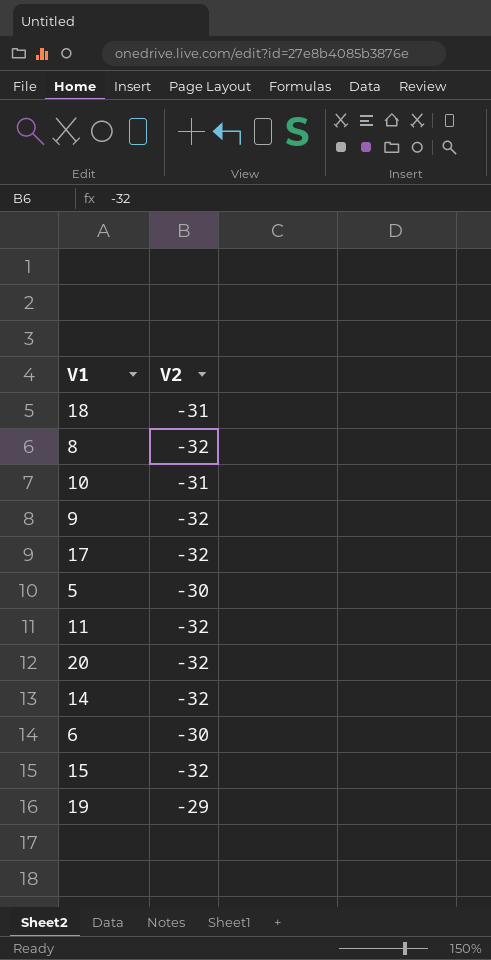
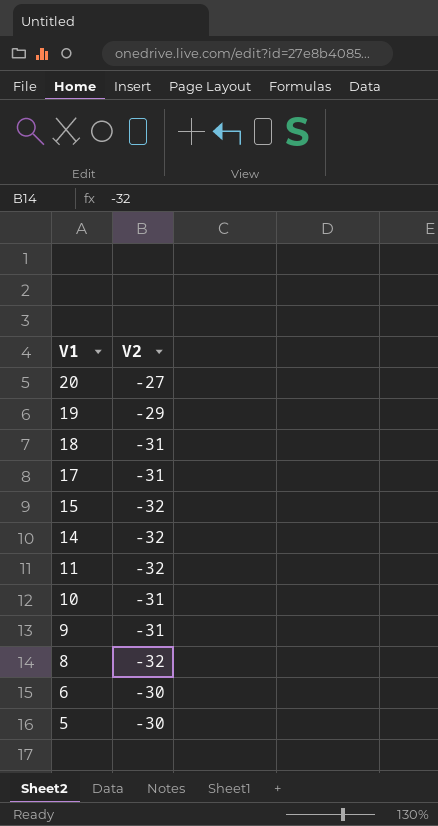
row order: none -> V1 descending
20 | V2: -32 -> -27
17 | V2: -32 -> -31
9 | V2: -32 -> -31

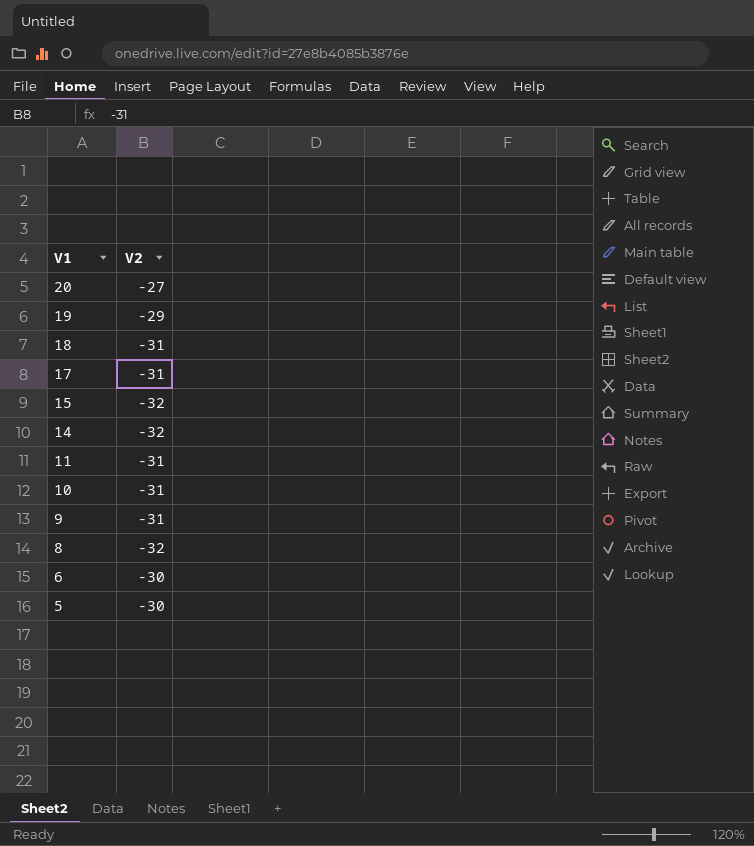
11 | V2: -32 -> -31

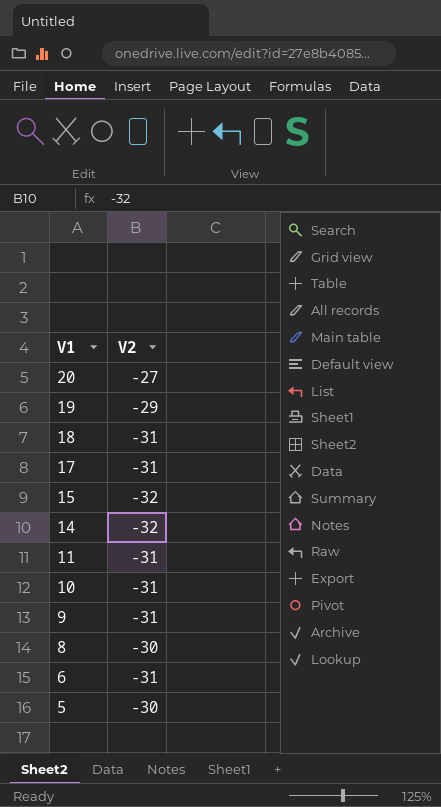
8 | V2: -32 -> -30
6 | V2: -30 -> -31

